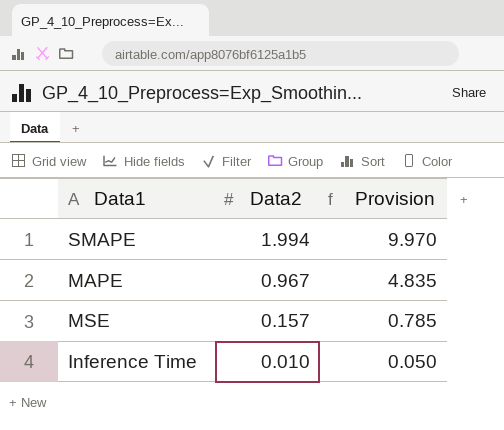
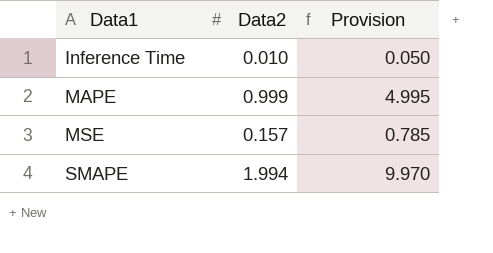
row order: Data2 descending -> Data1 ascending
MAPE | Data2: 0.967 -> 0.999
MAPE | Provision: 4.835 -> 4.995

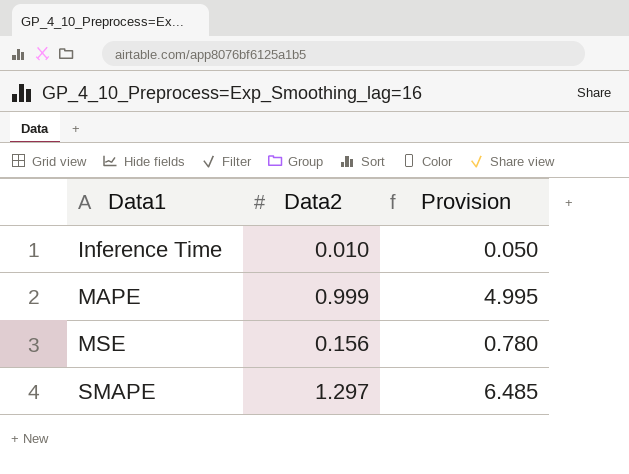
MSE | Data2: 0.157 -> 0.156
MSE | Provision: 0.785 -> 0.780
SMAPE | Data2: 1.994 -> 1.297
SMAPE | Provision: 9.970 -> 6.485

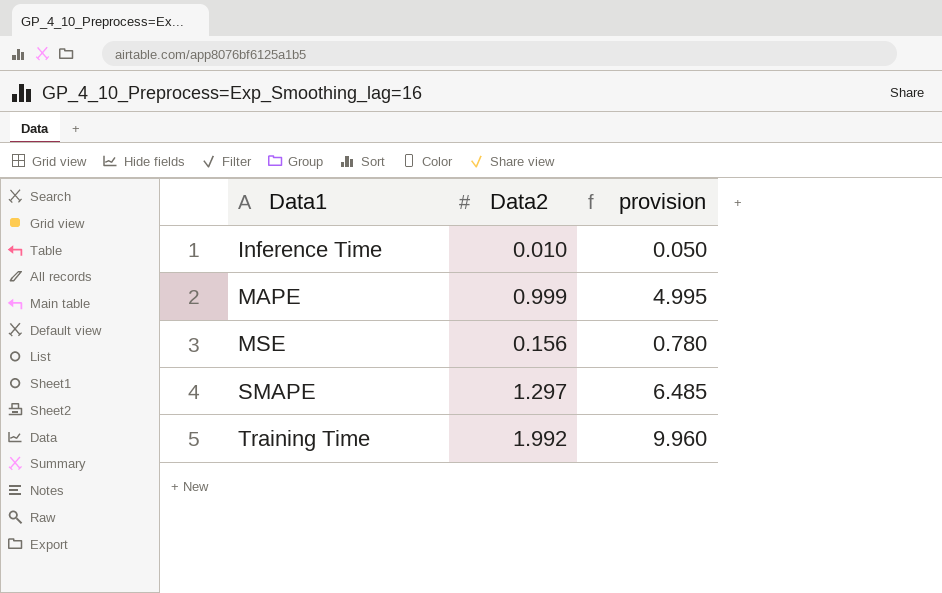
column name: Provision -> provision
row Training Time: none -> 1.992 | 9.960

